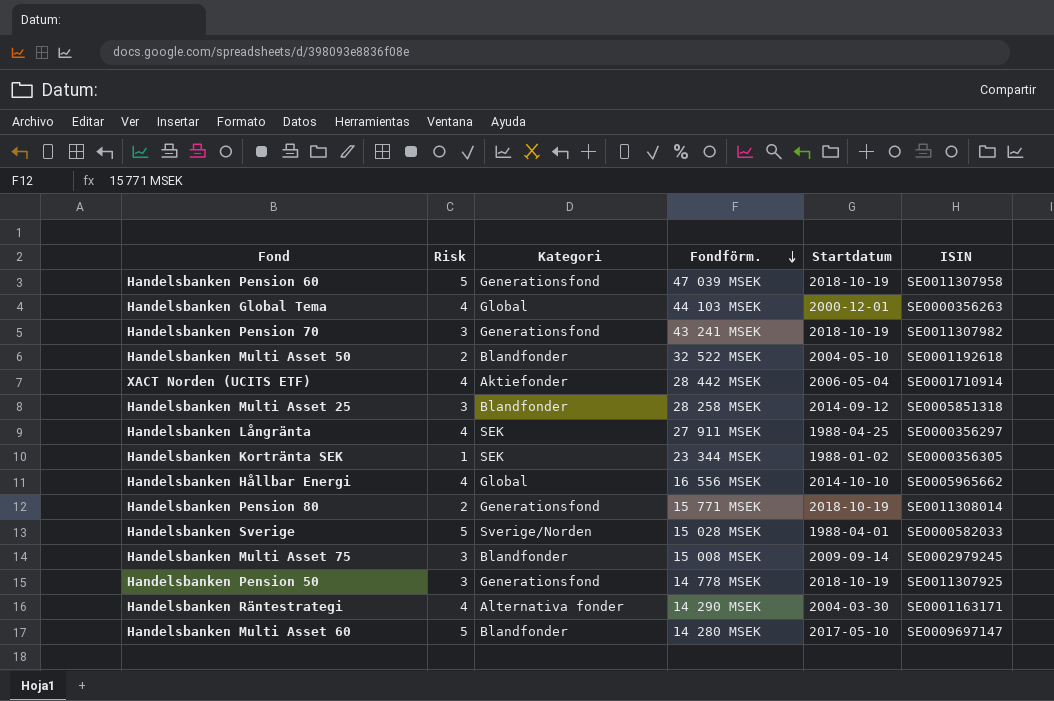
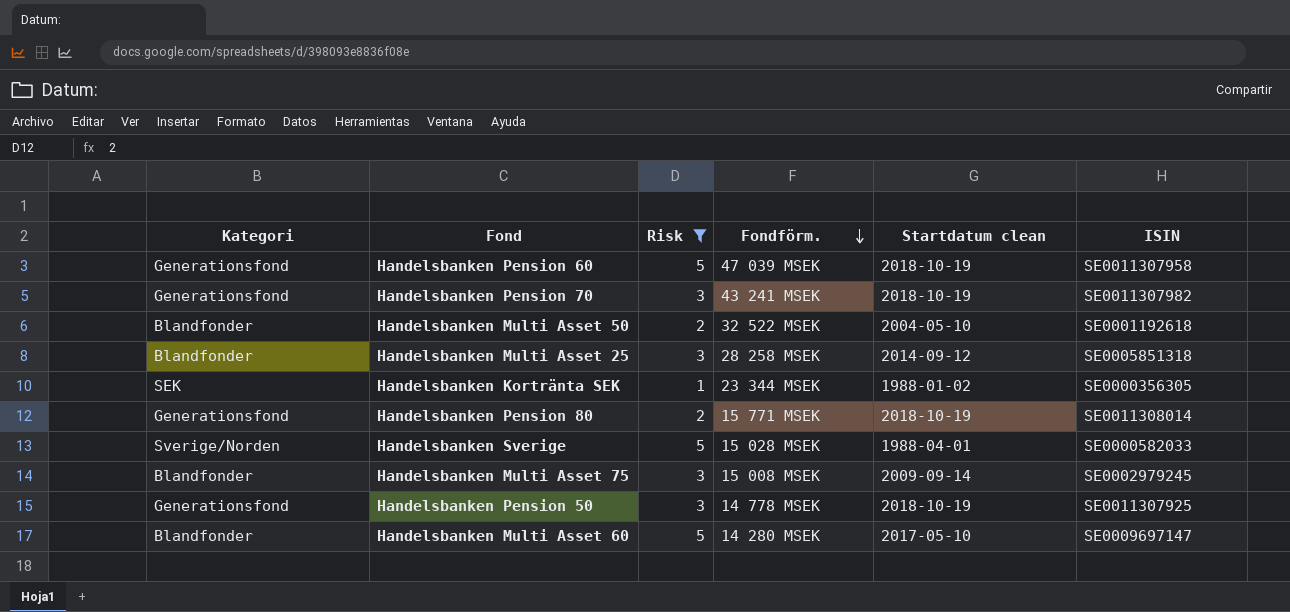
filter: none -> Risk != 4
column Kategori | position: 3 -> 1
column name: Startdatum -> Startdatum clean

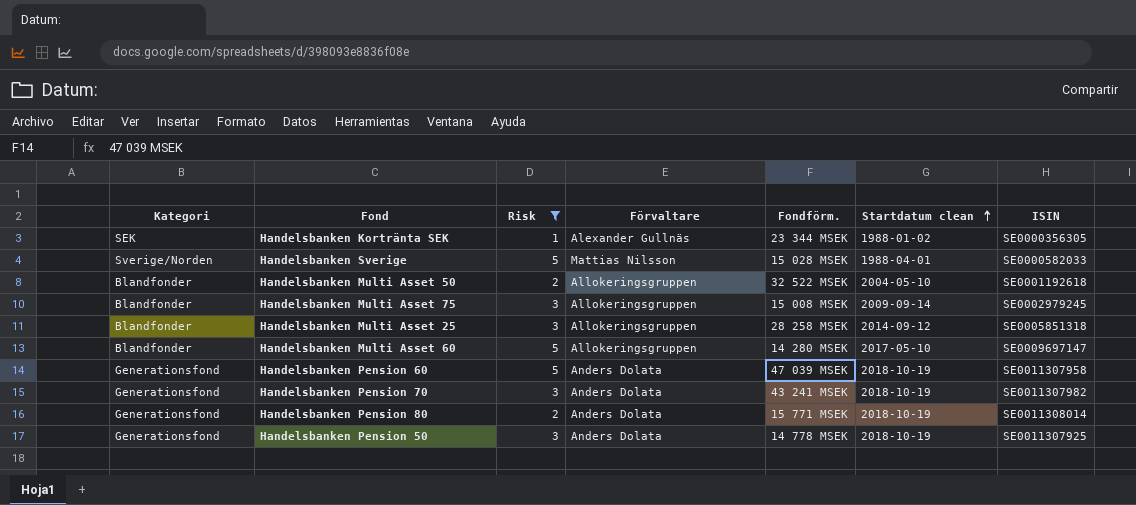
row order: Fondförm. descending -> Startdatum clean ascending
column Förvaltare | position: none -> 4

